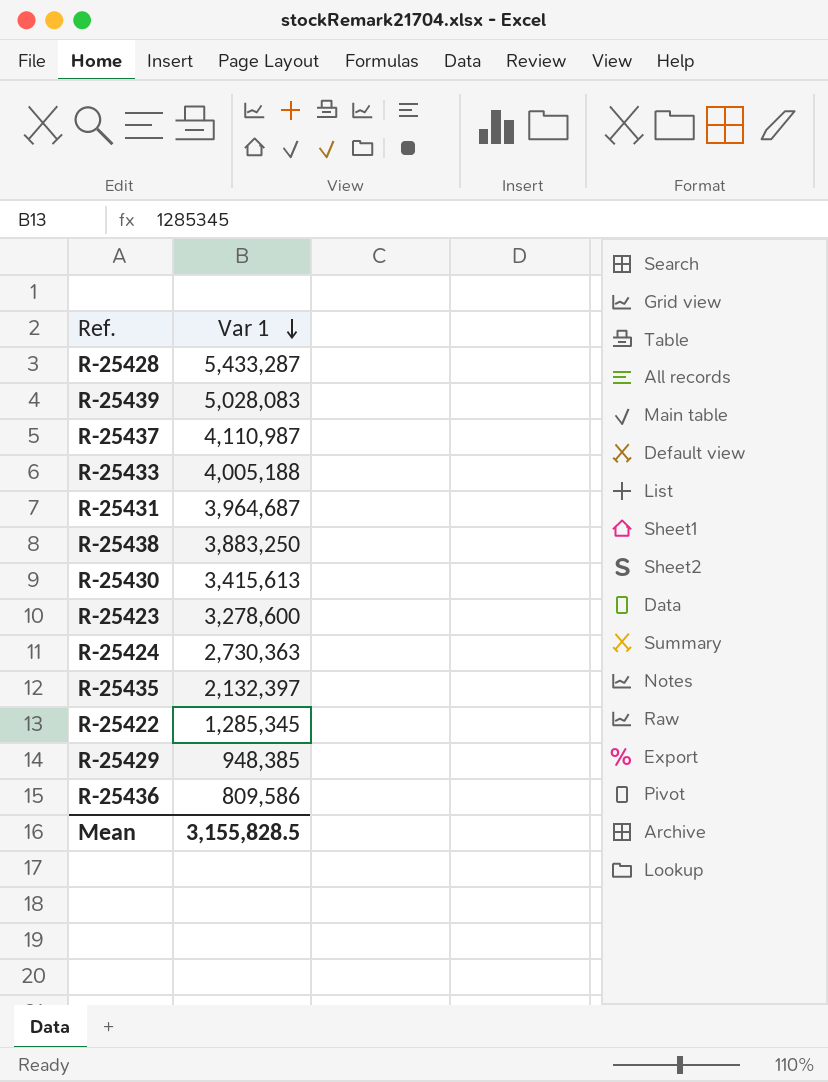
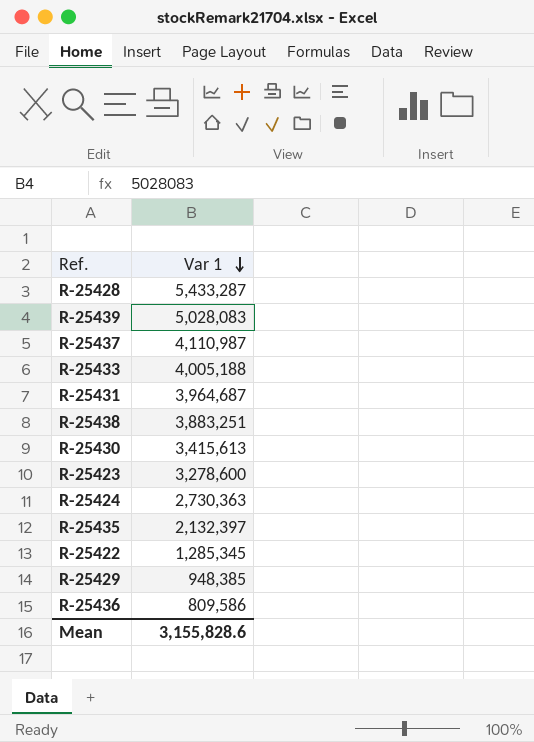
R-25438 | Var 1: 3,883,250 -> 3,883,251
Mean | Var 1: 3,155,828.5 -> 3,155,828.6

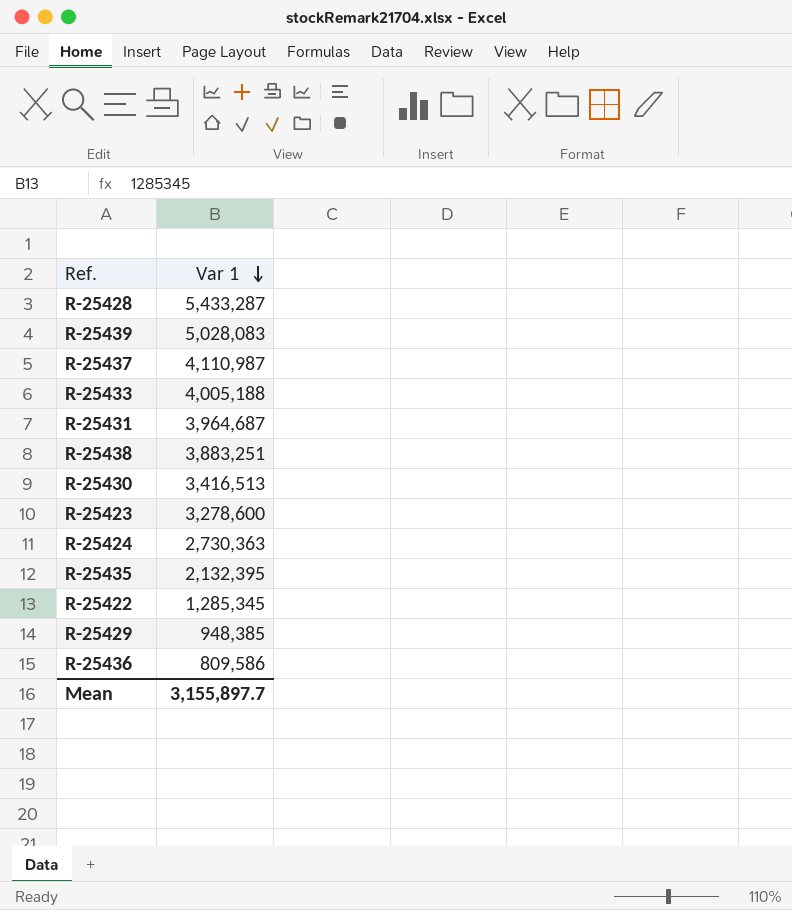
R-25430 | Var 1: 3,415,613 -> 3,416,513
R-25435 | Var 1: 2,132,397 -> 2,132,395
Mean | Var 1: 3,155,828.6 -> 3,155,897.7

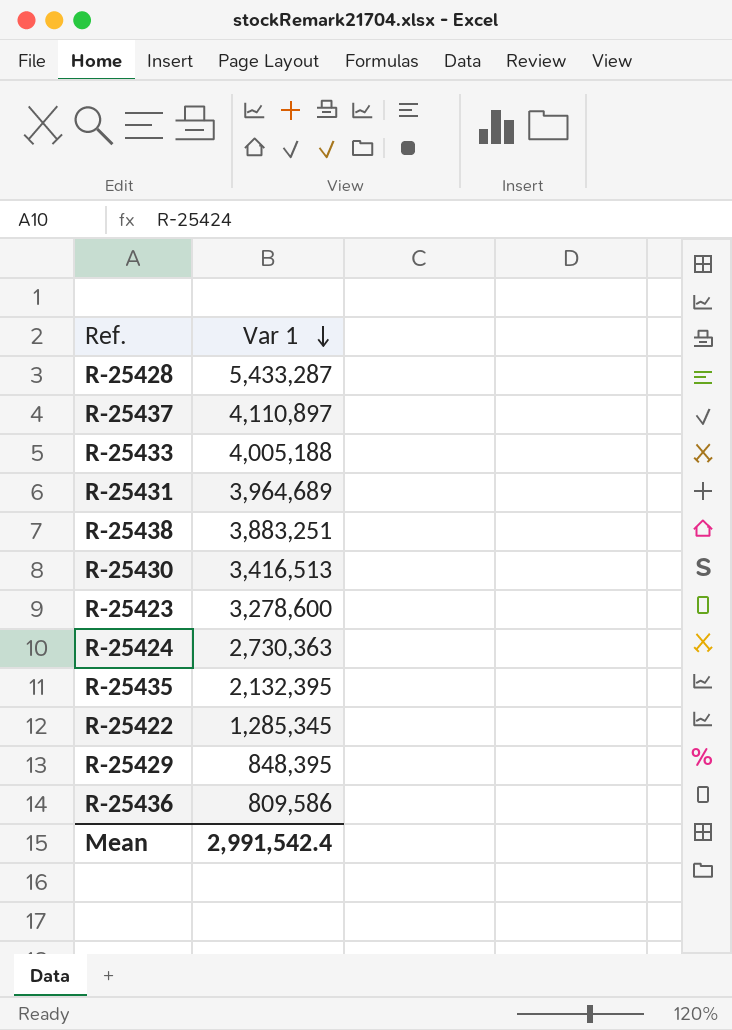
row R-25439: 5,028,083 -> none
R-25437 | Var 1: 4,110,987 -> 4,110,897
R-25431 | Var 1: 3,964,687 -> 3,964,689
R-25429 | Var 1: 948,385 -> 848,395
Mean | Var 1: 3,155,897.7 -> 2,991,542.4

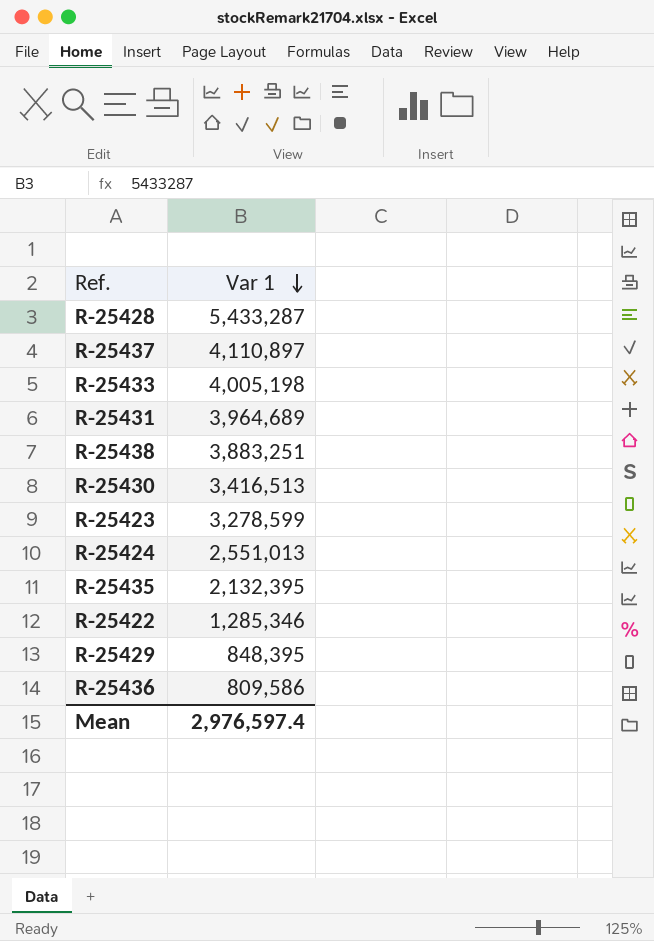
R-25433 | Var 1: 4,005,188 -> 4,005,198
R-25423 | Var 1: 3,278,600 -> 3,278,599
R-25424 | Var 1: 2,730,363 -> 2,551,013
R-25422 | Var 1: 1,285,345 -> 1,285,346
Mean | Var 1: 2,991,542.4 -> 2,976,597.4

